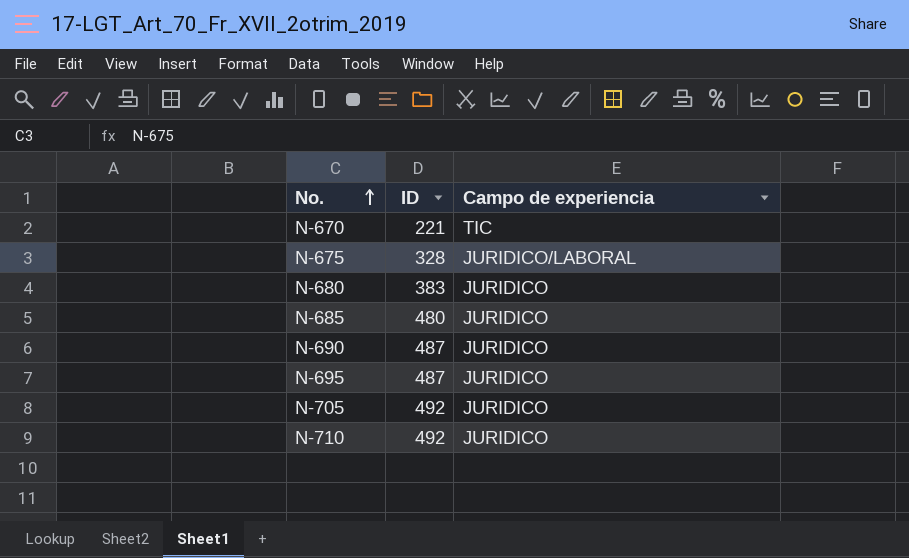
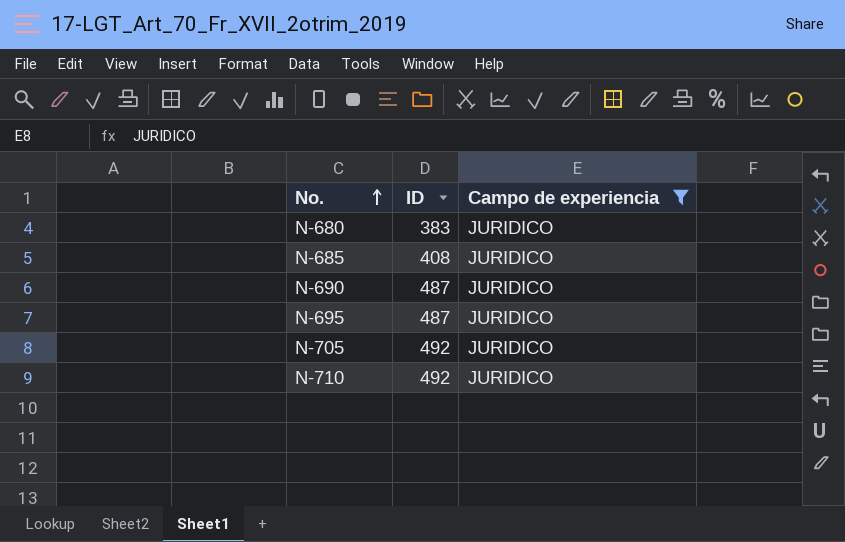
filter: none -> Campo de experiencia = JURIDICO
N-685 | ID: 480 -> 408

